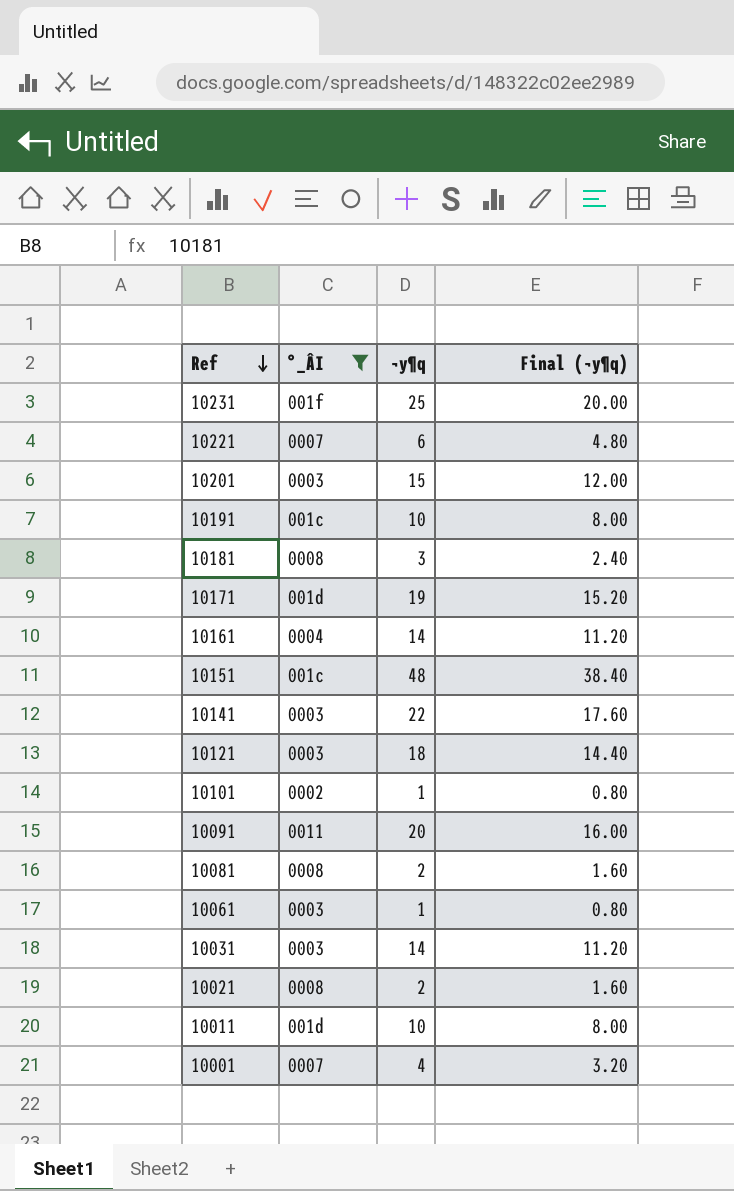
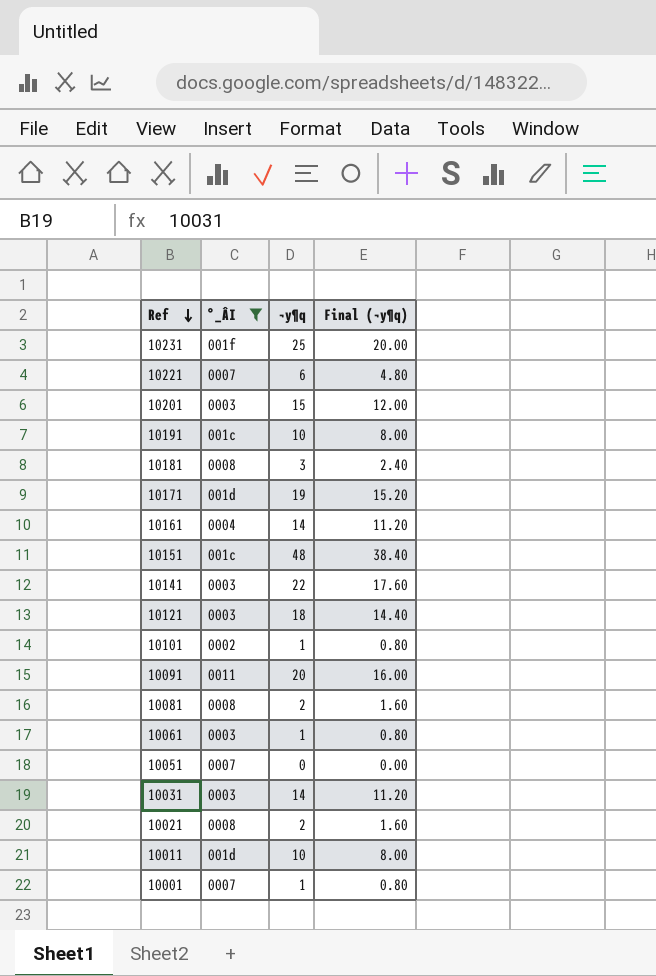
row 10051: none -> 0007 | 0 | 0.00
10001 | ¬y¶q: 4 -> 1
10001 | Final (¬y¶q): 3.20 -> 0.80

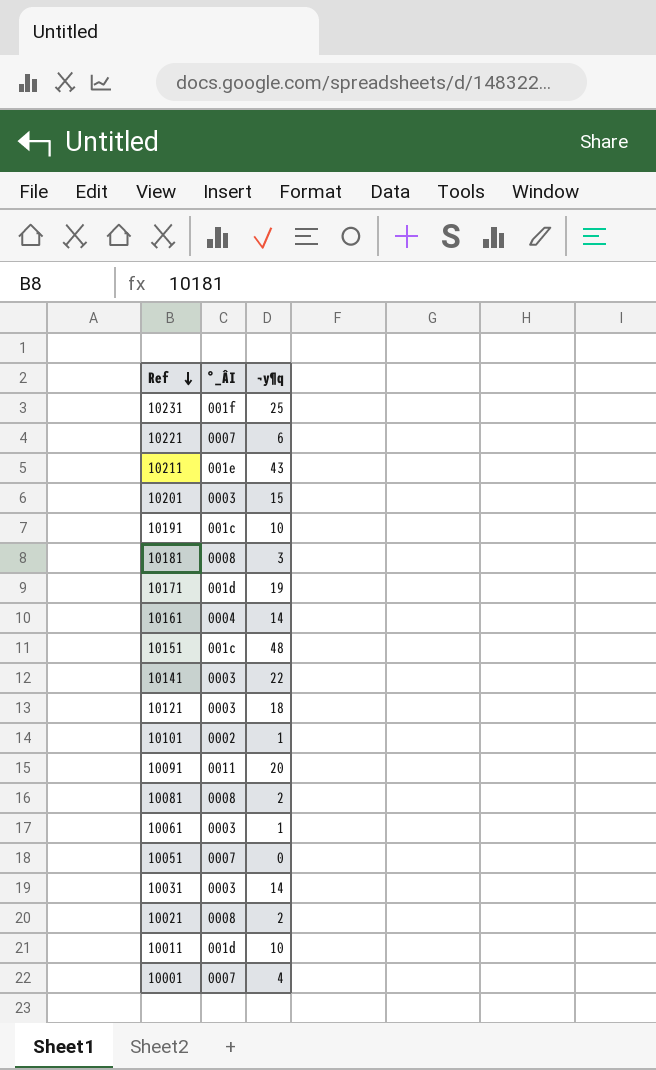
filter: °_ÂI != 001e -> none
column Final (¬y¶q) | formula: [¬y¶q] * 0.8 -> none
10001 | ¬y¶q: 1 -> 4

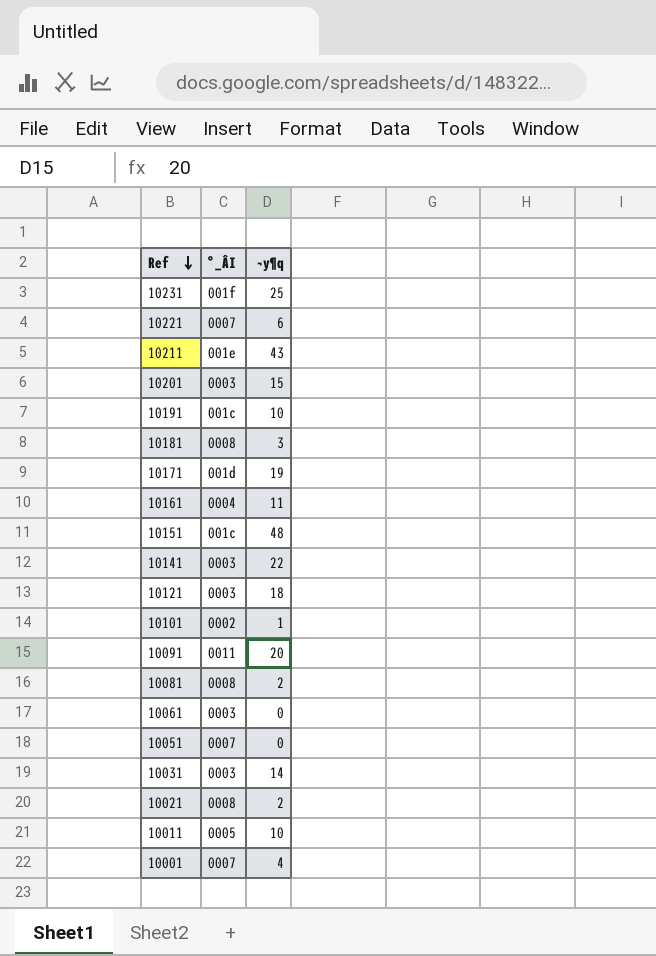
10161 | ¬y¶q: 14 -> 11
10061 | ¬y¶q: 1 -> 0
10011 | °_ÂI: 001d -> 0005

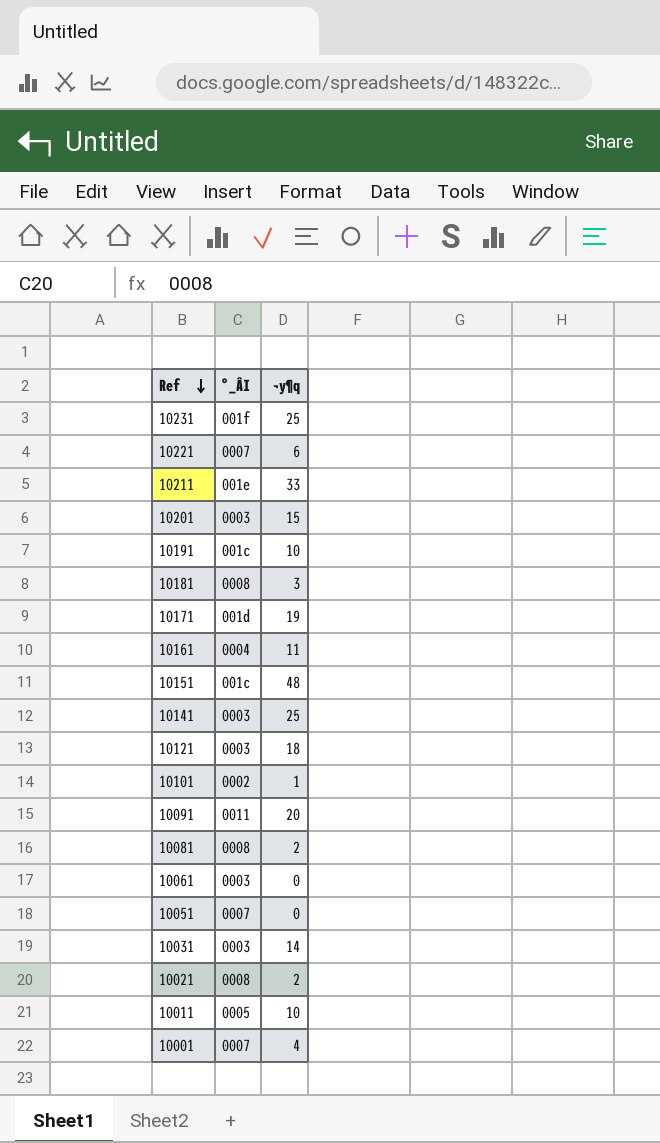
10211 | ¬y¶q: 43 -> 33
10141 | ¬y¶q: 22 -> 25

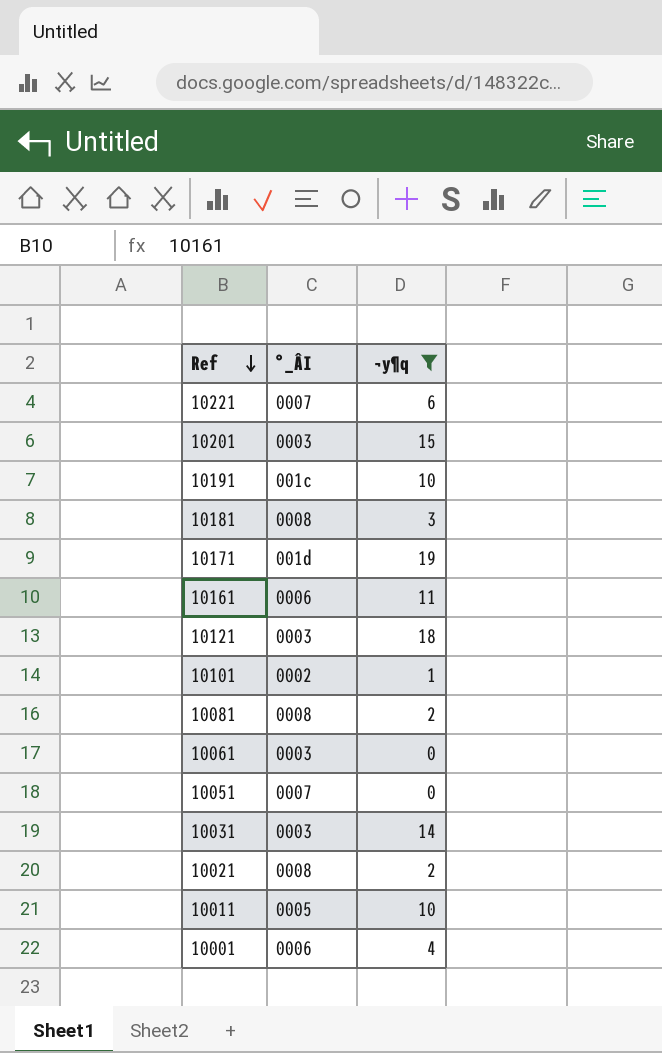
filter: none -> ¬y¶q <= 19
10161 | °_ÂI: 0004 -> 0006
10001 | °_ÂI: 0007 -> 0006

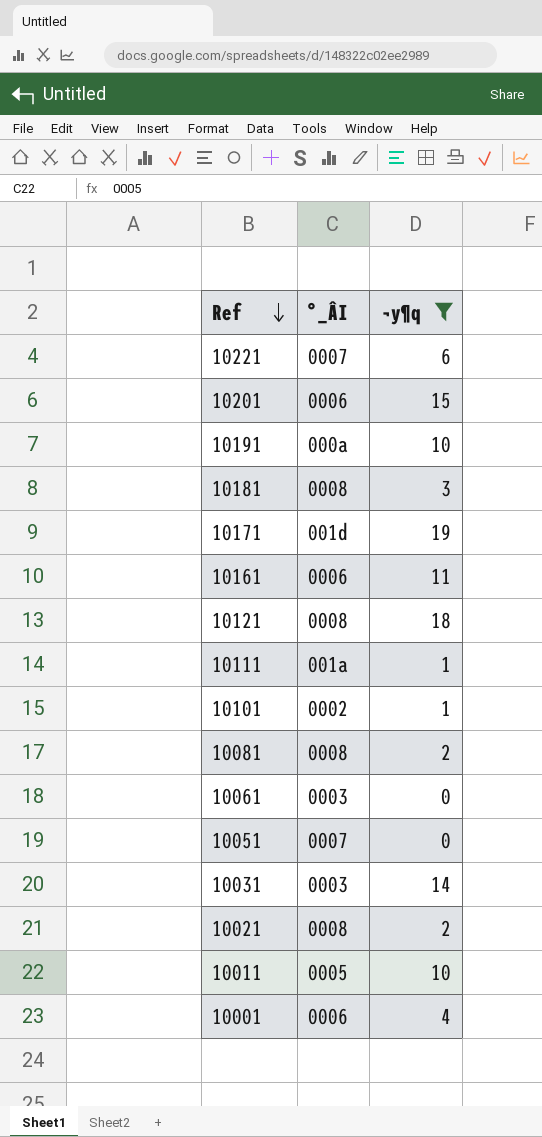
10201 | °_ÂI: 0003 -> 0006
10191 | °_ÂI: 001c -> 000a
10121 | °_ÂI: 0003 -> 0008
row 10111: none -> 001a | 1

